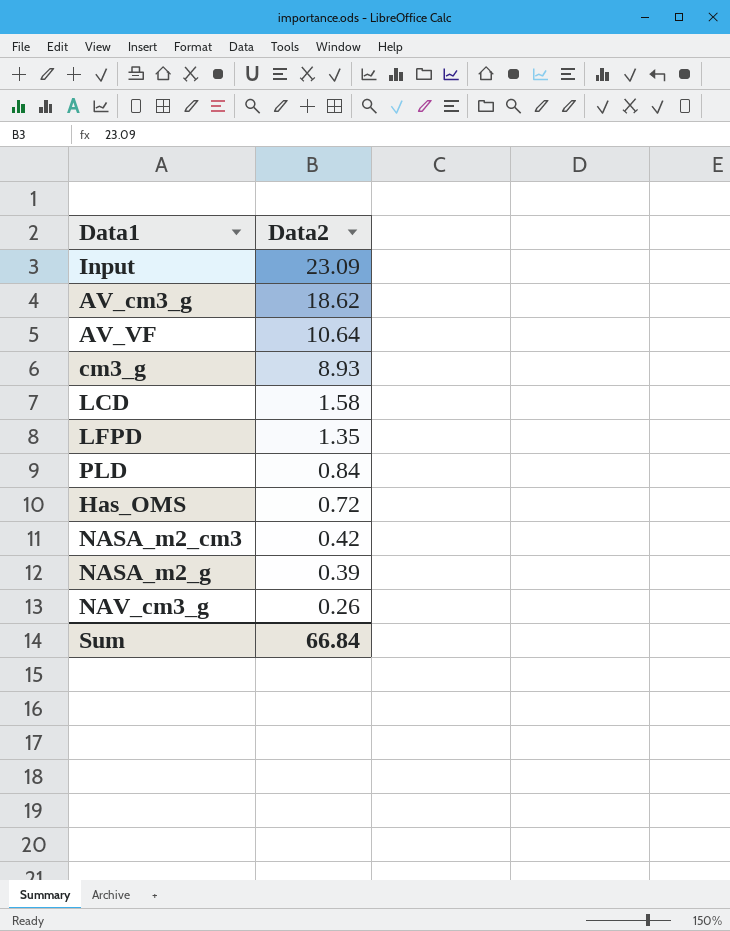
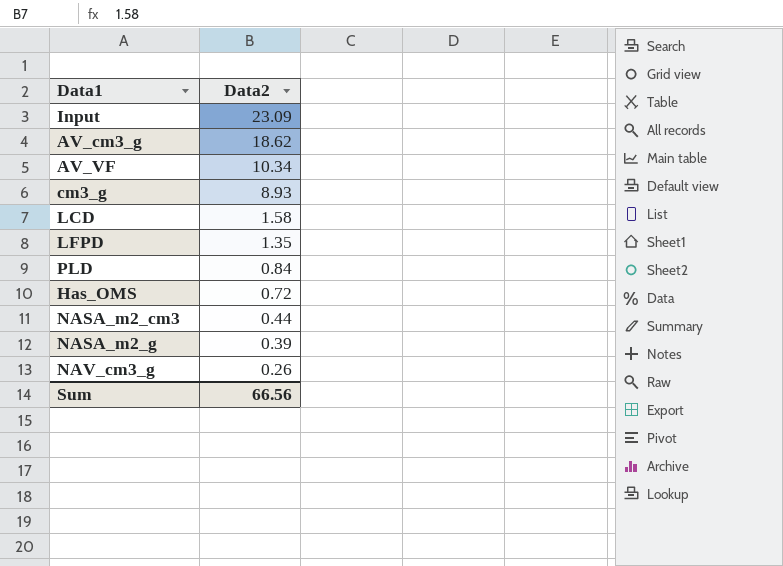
AV_VF | Data2: 10.64 -> 10.34
NASA_m2_cm3 | Data2: 0.42 -> 0.44
Sum | Data2: 66.84 -> 66.56

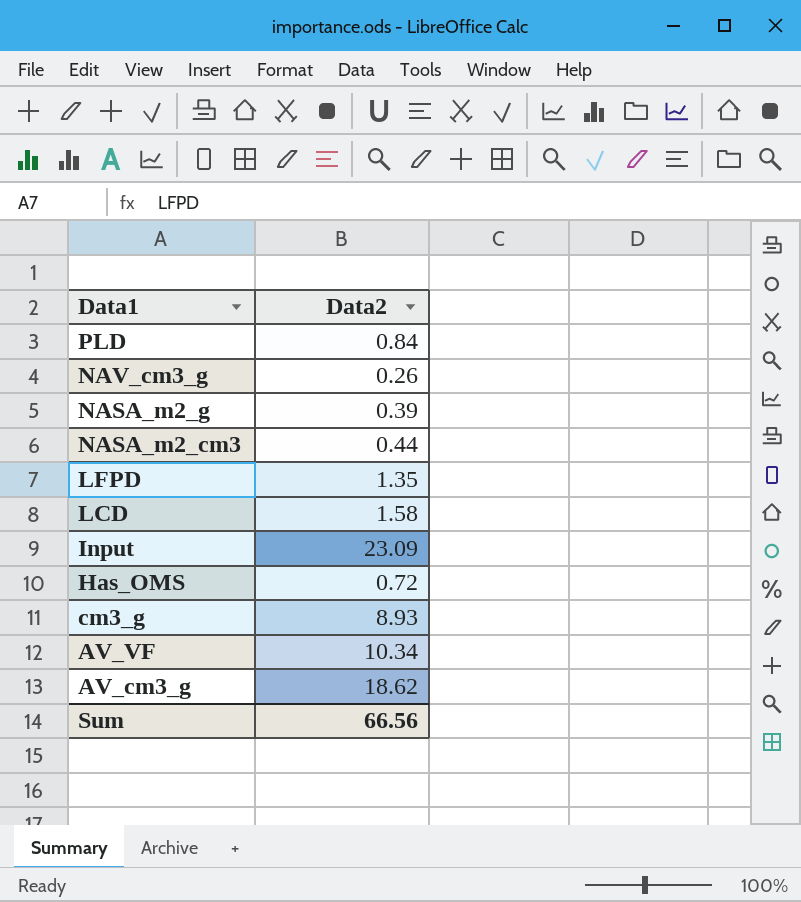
row order: Data2 descending -> Data1 descending

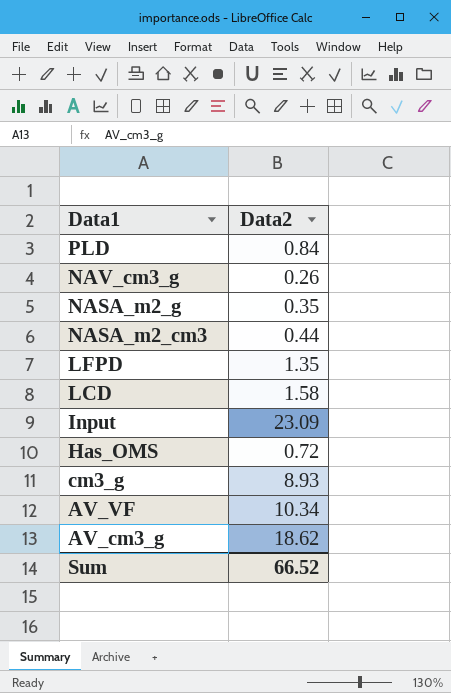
NASA_m2_g | Data2: 0.39 -> 0.35
Sum | Data2: 66.56 -> 66.52

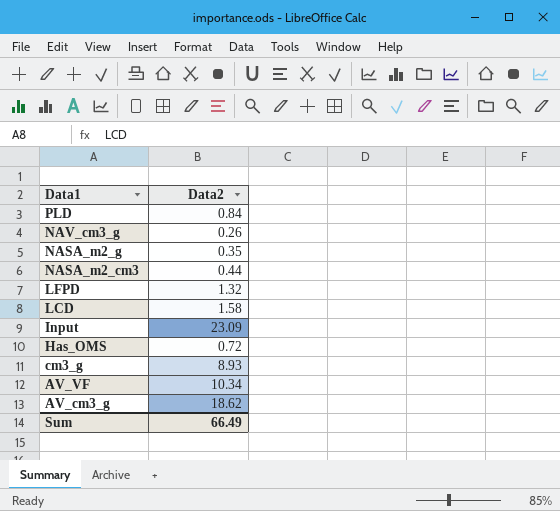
LFPD | Data2: 1.35 -> 1.32
Sum | Data2: 66.52 -> 66.49

